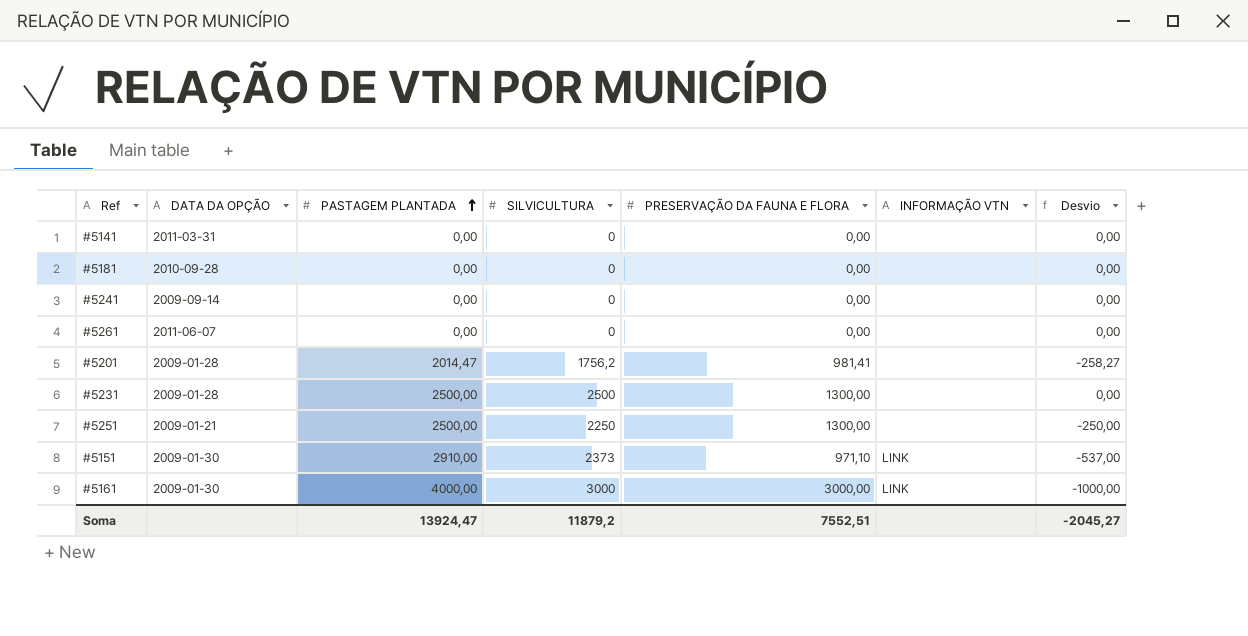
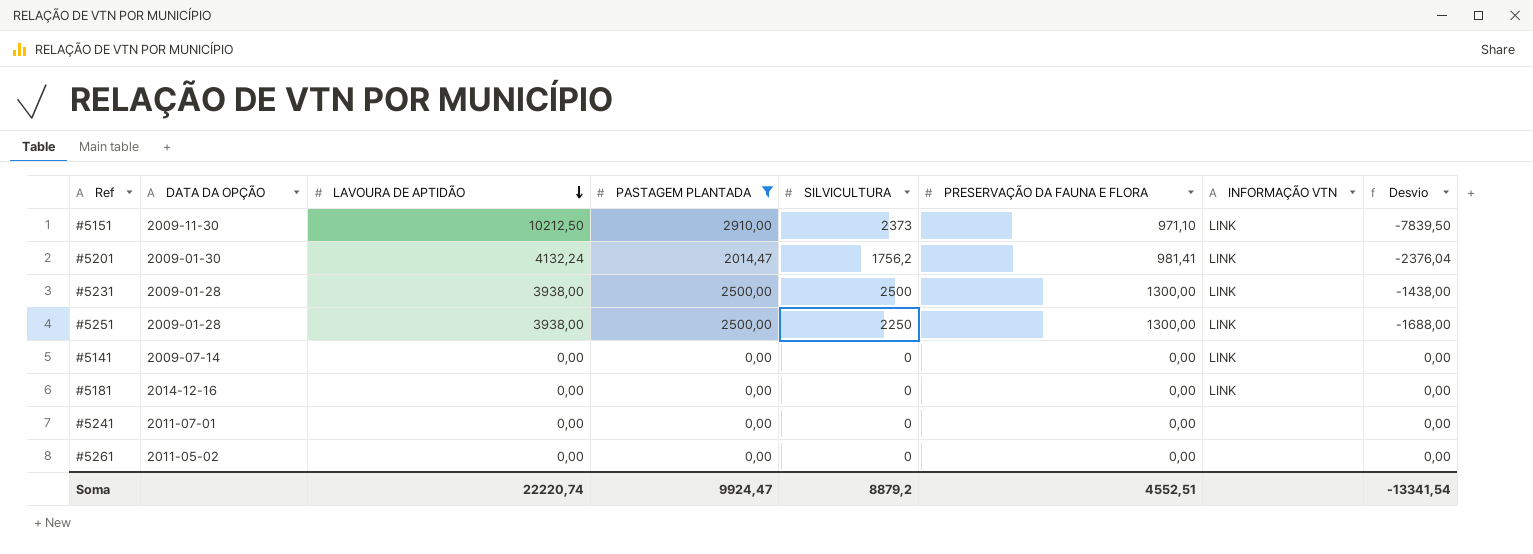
filter: none -> PASTAGEM PLANTADA != 4000,00
row order: PASTAGEM PLANTADA ascending -> LAVOURA DE APTIDÃO descending
column LAVOURA DE APTIDÃO | position: none -> 3
column Desvio | formula: [SILVICULTURA] - [PASTAGEM PLANTADA] -> [SILVICULTURA] - [LAVOURA DE APTIDÃO]
#5151 | DATA DA OPÇÃO: 2009-01-30 -> 2009-11-30
#5201 | DATA DA OPÇÃO: 2009-01-28 -> 2009-01-30
#5201 | INFORMAÇÃO VTN: none -> LINK
#5231 | INFORMAÇÃO VTN: none -> LINK
#5251 | DATA DA OPÇÃO: 2009-01-21 -> 2009-01-28
#5251 | INFORMAÇÃO VTN: none -> LINK
#5141 | DATA DA OPÇÃO: 2011-03-31 -> 2009-07-14
#5141 | INFORMAÇÃO VTN: none -> LINK
#5181 | DATA DA OPÇÃO: 2010-09-28 -> 2014-12-16
#5181 | INFORMAÇÃO VTN: none -> LINK
#5241 | DATA DA OPÇÃO: 2009-09-14 -> 2011-07-01
#5261 | DATA DA OPÇÃO: 2011-06-07 -> 2011-05-02
Soma | PASTAGEM PLANTADA: 13924,47 -> 9924,47
Soma | SILVICULTURA: 11879,2 -> 8879,2
Soma | PRESERVAÇÃO DA FAUNA E FLORA: 7552,51 -> 4552,51
Soma | Desvio: -2045,27 -> -13341,54

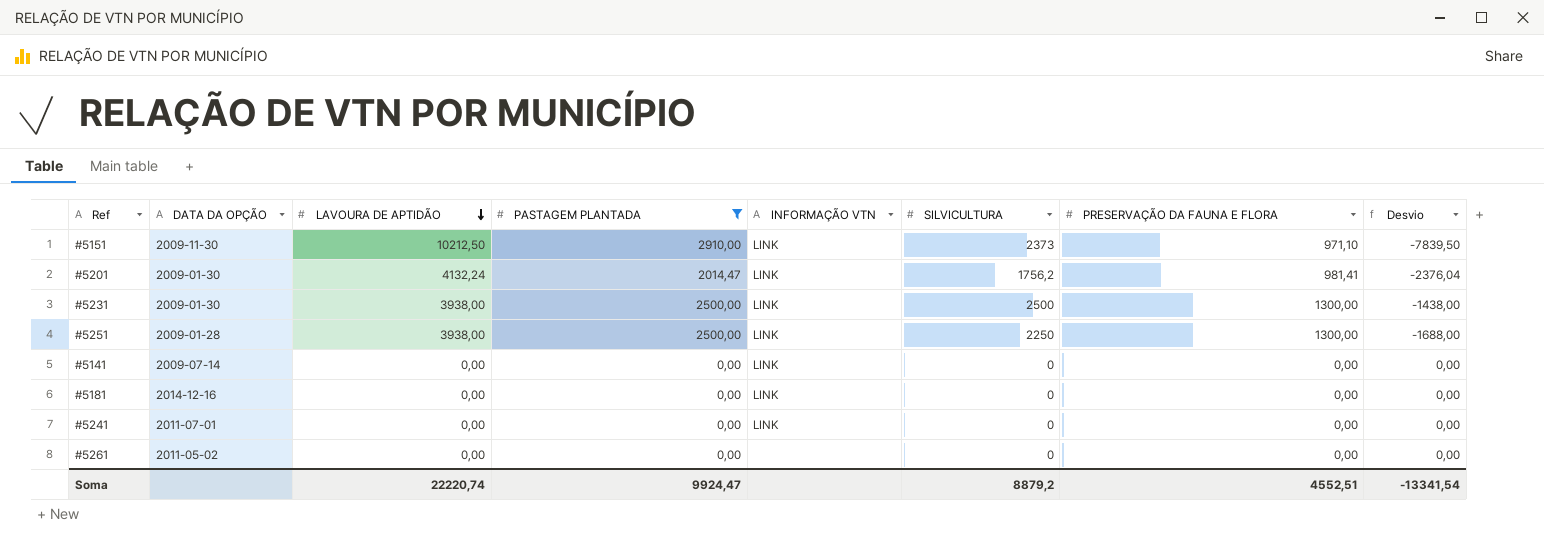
column INFORMAÇÃO VTN | position: 7 -> 5
#5231 | DATA DA OPÇÃO: 2009-01-28 -> 2009-01-30
#5241 | INFORMAÇÃO VTN: none -> LINK

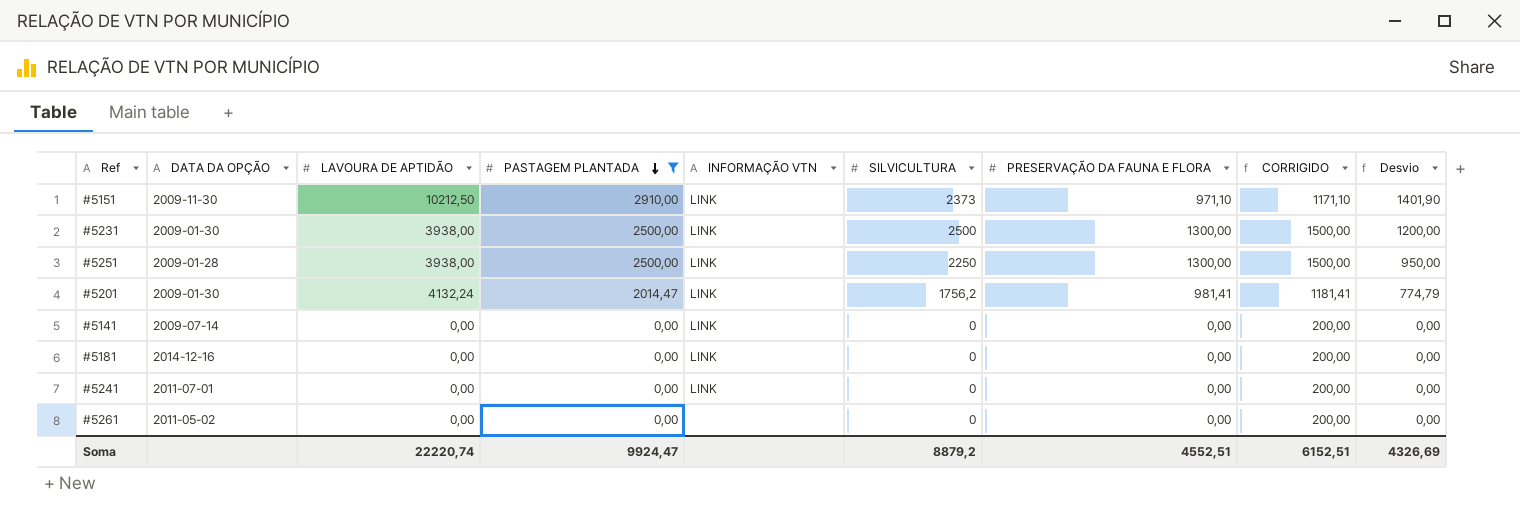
row order: LAVOURA DE APTIDÃO descending -> PASTAGEM PLANTADA descending
column CORRIGIDO | formula: none -> [PRESERVAÇÃO DA FAUNA E FLORA] + 200
column Desvio | formula: [SILVICULTURA] - [LAVOURA DE APTIDÃO] -> [SILVICULTURA] - [PRESERVAÇÃO DA FAUNA E FLORA]
Soma | Desvio: -13341,54 -> 4326,69

